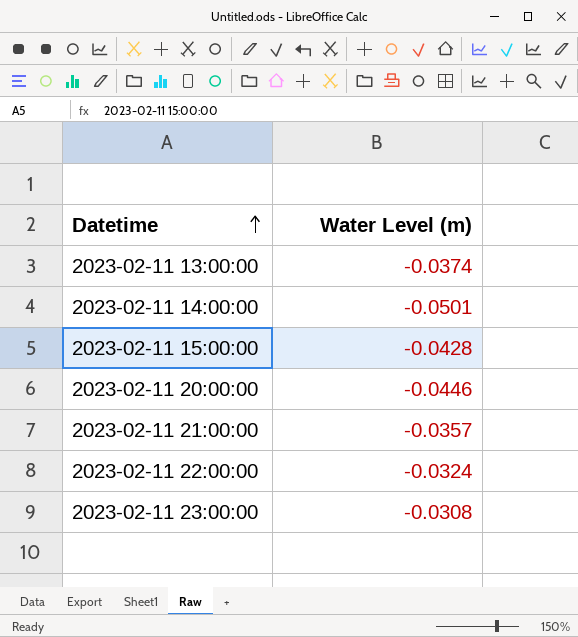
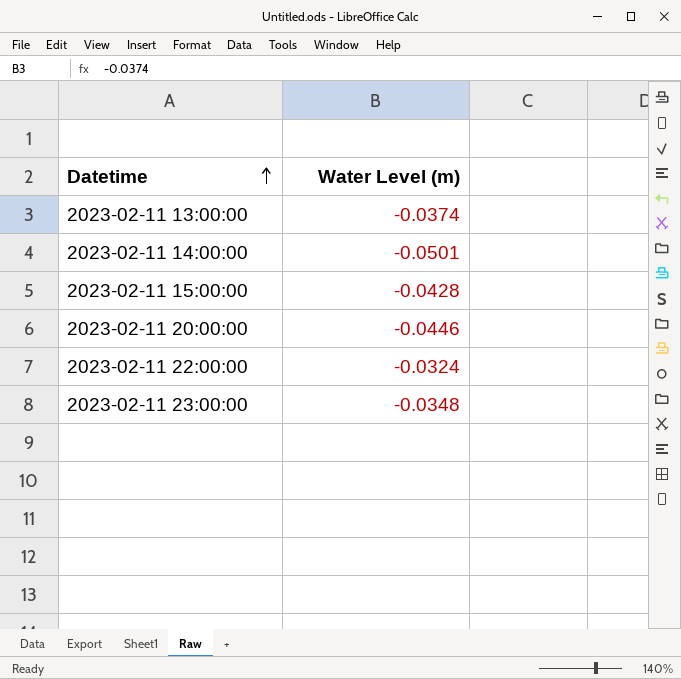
row 2023-02-11 21:00:00: -0.0357 -> none
2023-02-11 23:00:00 | Water Level (m): -0.0308 -> -0.0348

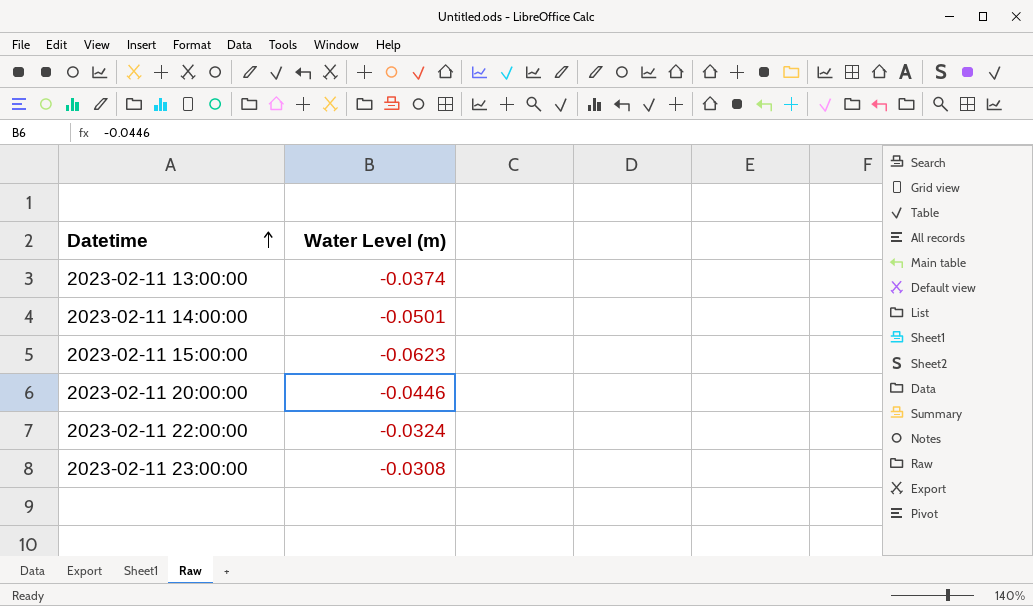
2023-02-11 15:00:00 | Water Level (m): -0.0428 -> -0.0623
2023-02-11 23:00:00 | Water Level (m): -0.0348 -> -0.0308

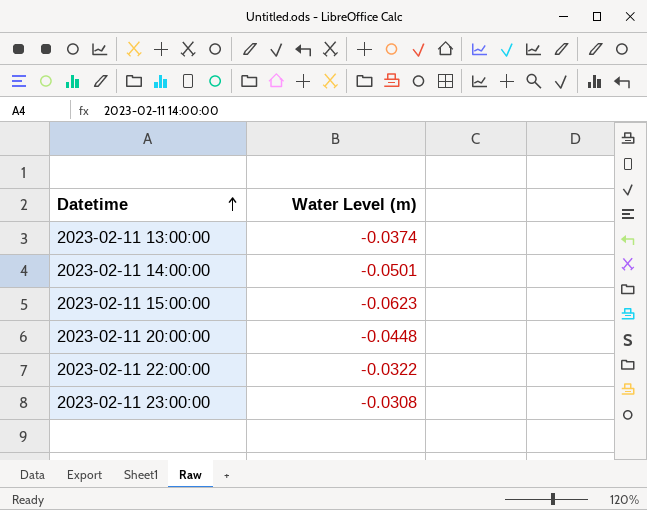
2023-02-11 20:00:00 | Water Level (m): -0.0446 -> -0.0448
2023-02-11 22:00:00 | Water Level (m): -0.0324 -> -0.0322

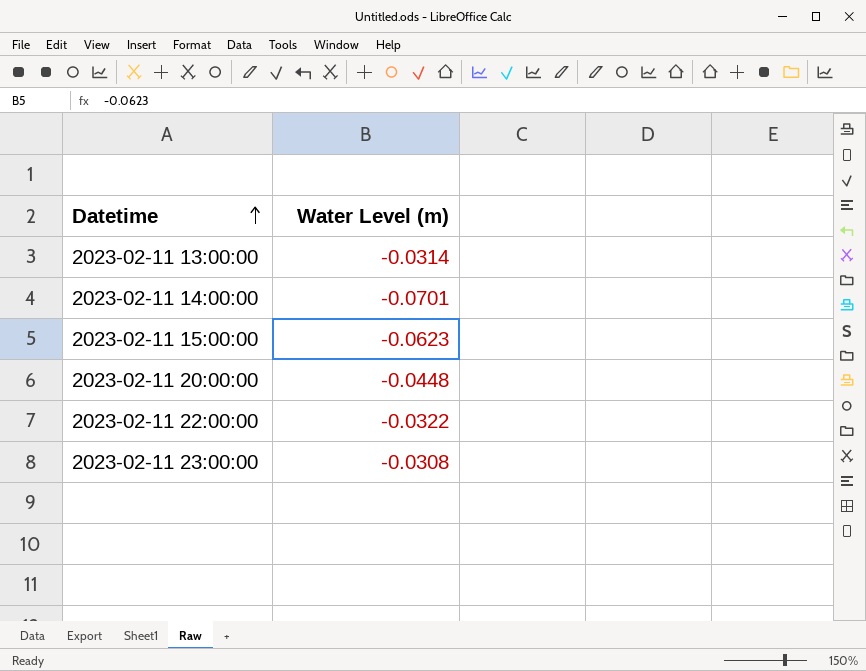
2023-02-11 13:00:00 | Water Level (m): -0.0374 -> -0.0314
2023-02-11 14:00:00 | Water Level (m): -0.0501 -> -0.0701

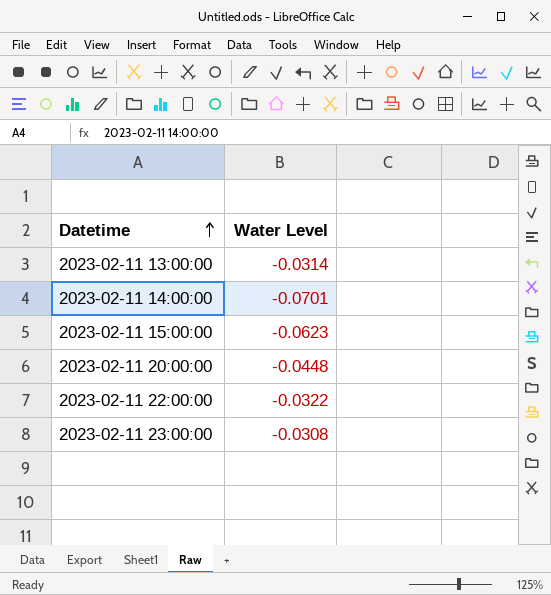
column name: Water Level (m) -> Water Level

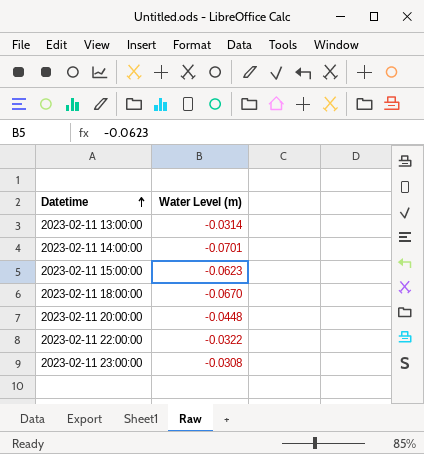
column name: Water Level -> Water Level (m)
row 2023-02-11 18:00:00: none -> -0.0670

